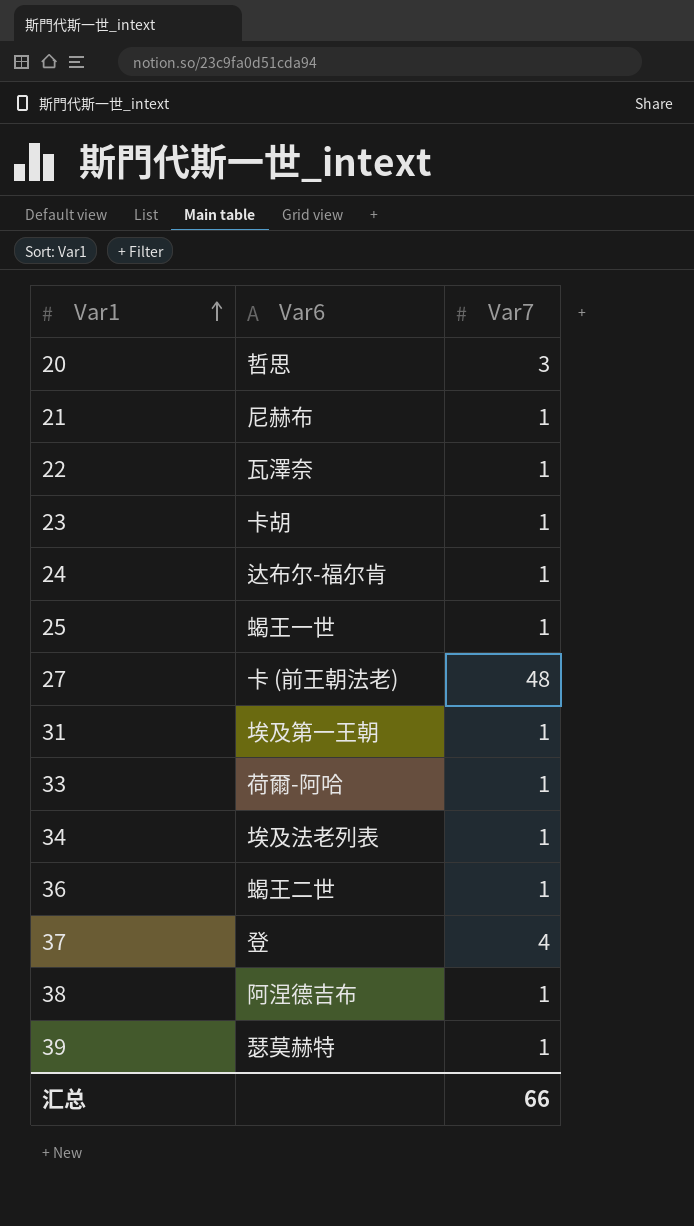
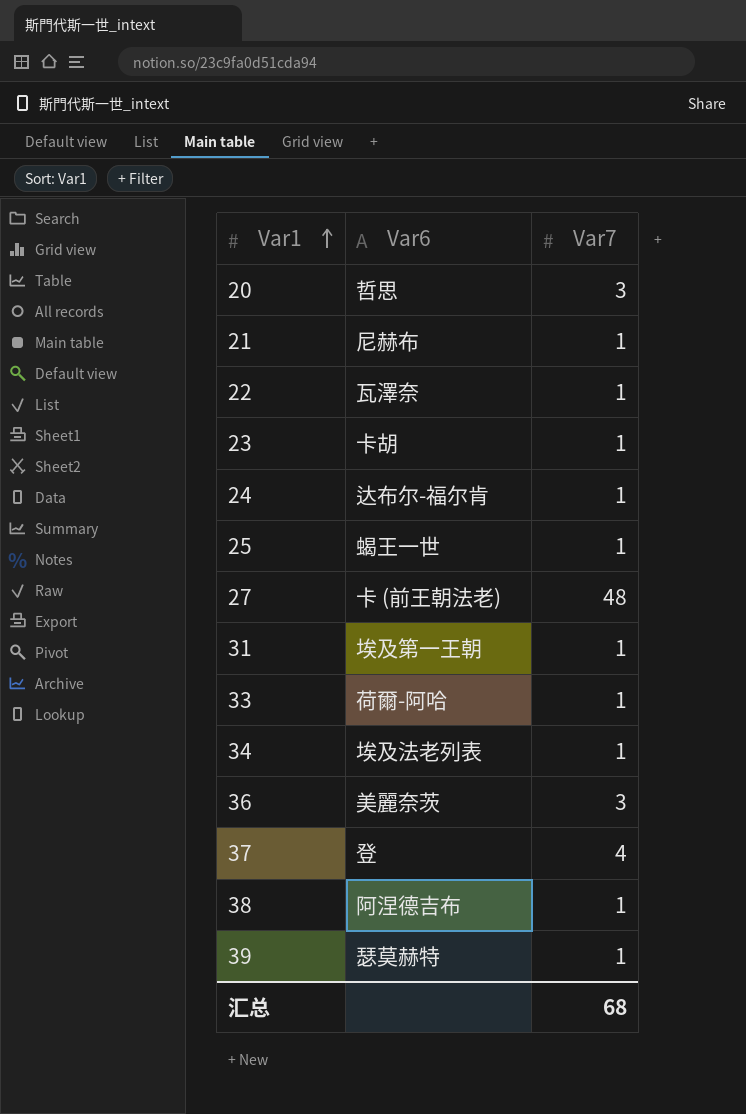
36 | Var6: 蝎王二世 -> 美麗奈茨
36 | Var7: 1 -> 3
汇总 | Var7: 66 -> 68

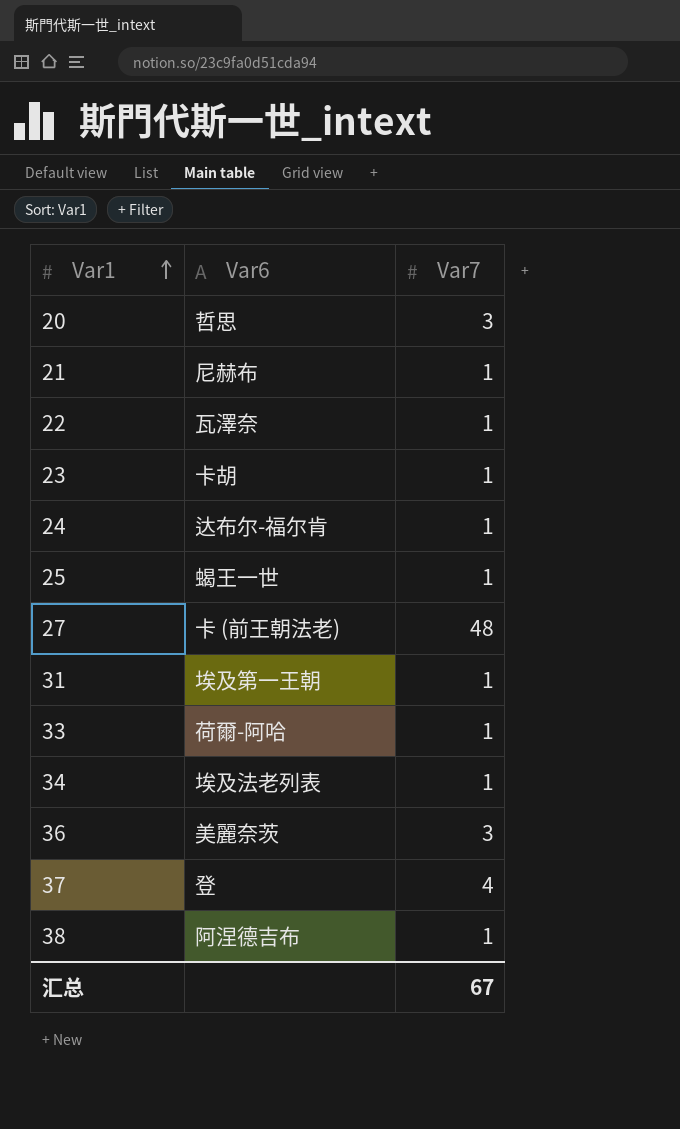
row 39: 瑟莫赫特 | 1 -> none
汇总 | Var7: 68 -> 67

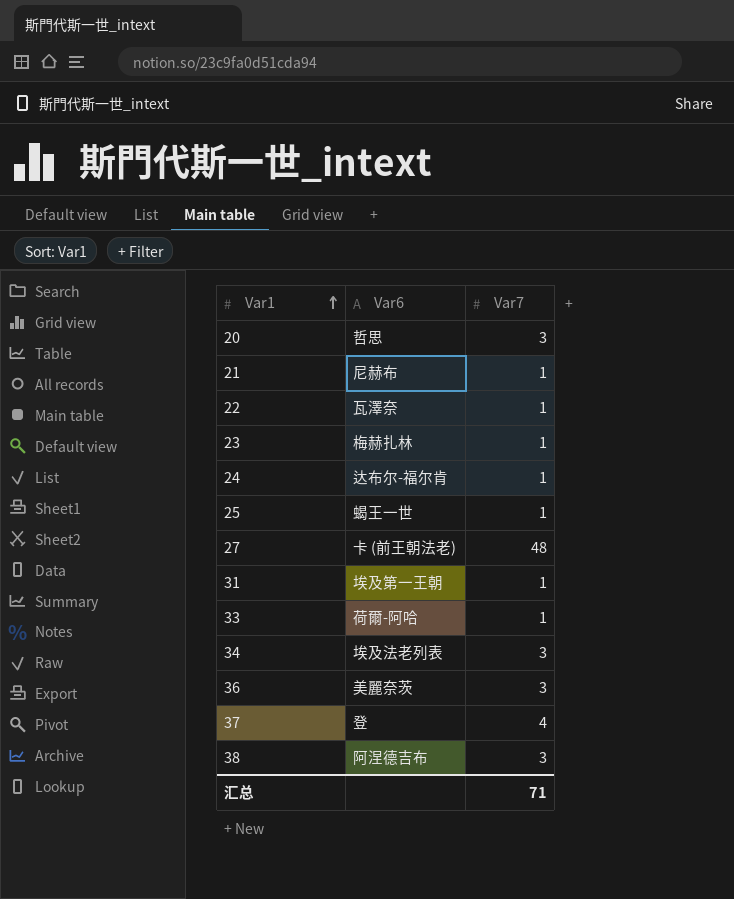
23 | Var6: 卡胡 -> 梅赫扎林
34 | Var7: 1 -> 3
38 | Var7: 1 -> 3
汇总 | Var7: 67 -> 71

